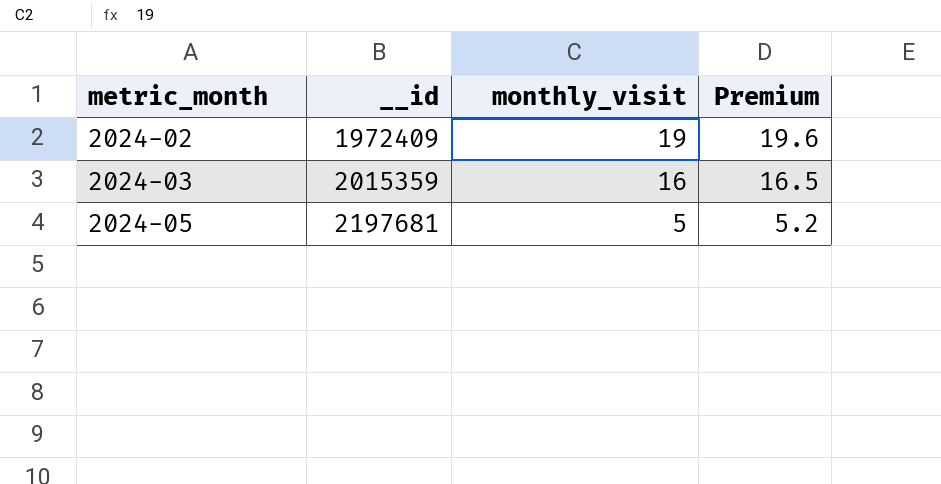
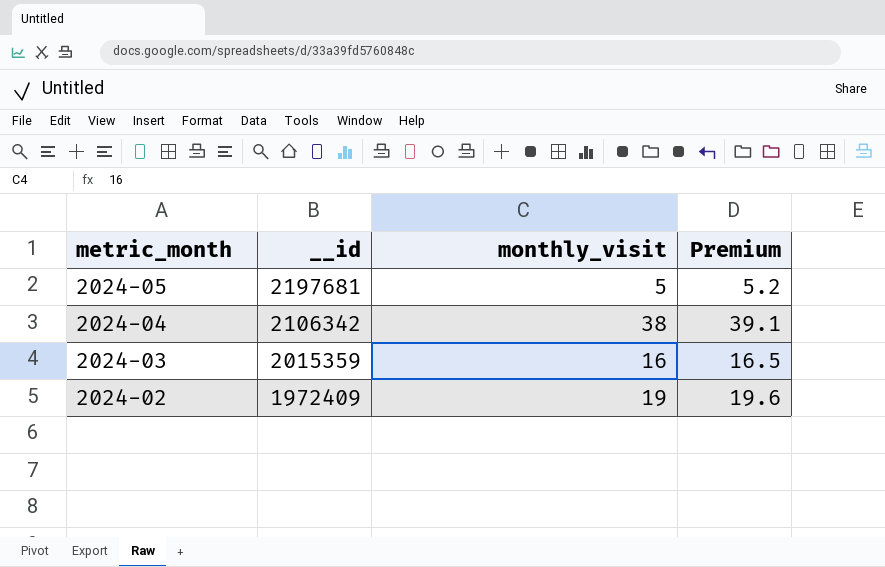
row order: metric_month ascending -> metric_month descending
row 2024-04: none -> 2106342 | 38 | 39.1

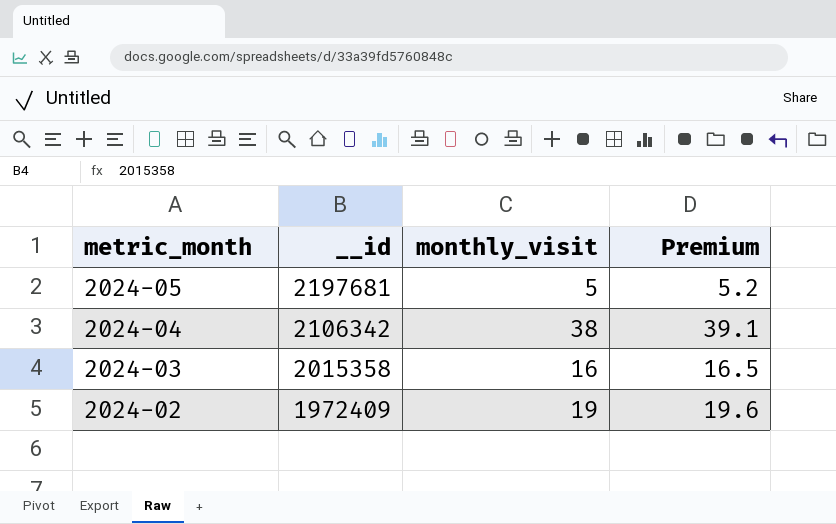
2024-03 | __id: 2015359 -> 2015358

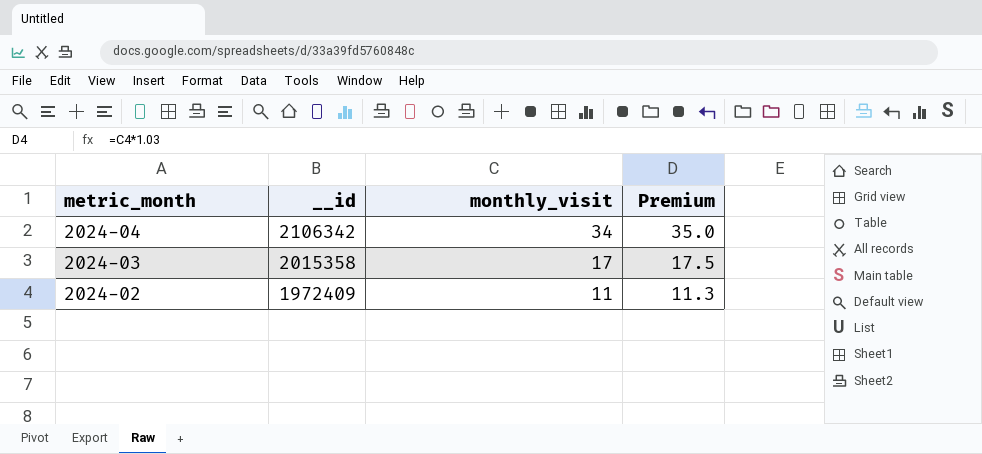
row 2024-05: 2197681 | 5 | 5.2 -> none
2024-04 | monthly_visit: 38 -> 34
2024-04 | Premium: 39.1 -> 35.0
2024-03 | monthly_visit: 16 -> 17
2024-03 | Premium: 16.5 -> 17.5
2024-02 | monthly_visit: 19 -> 11
2024-02 | Premium: 19.6 -> 11.3

